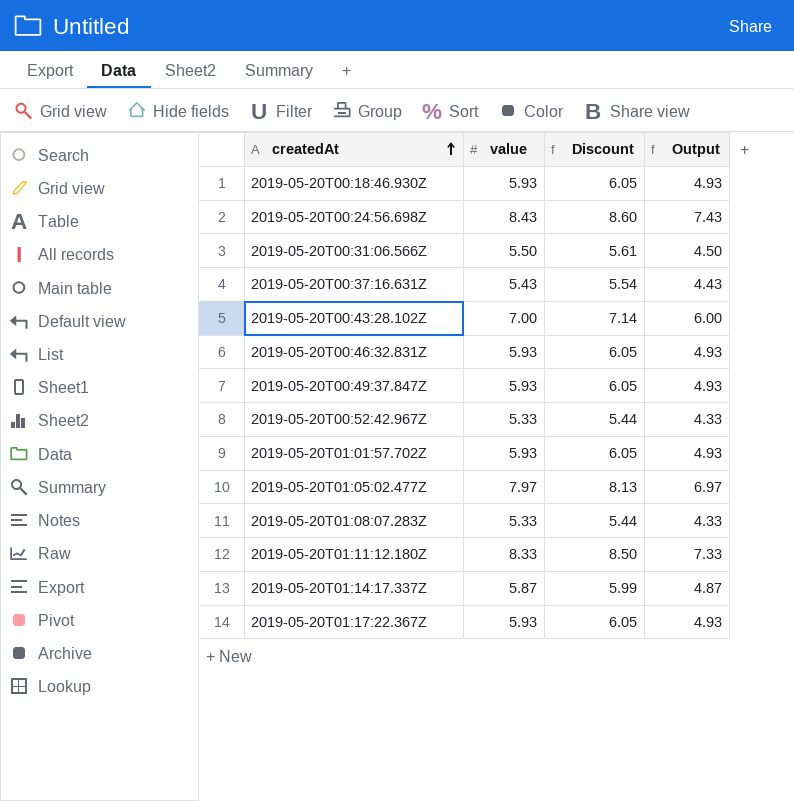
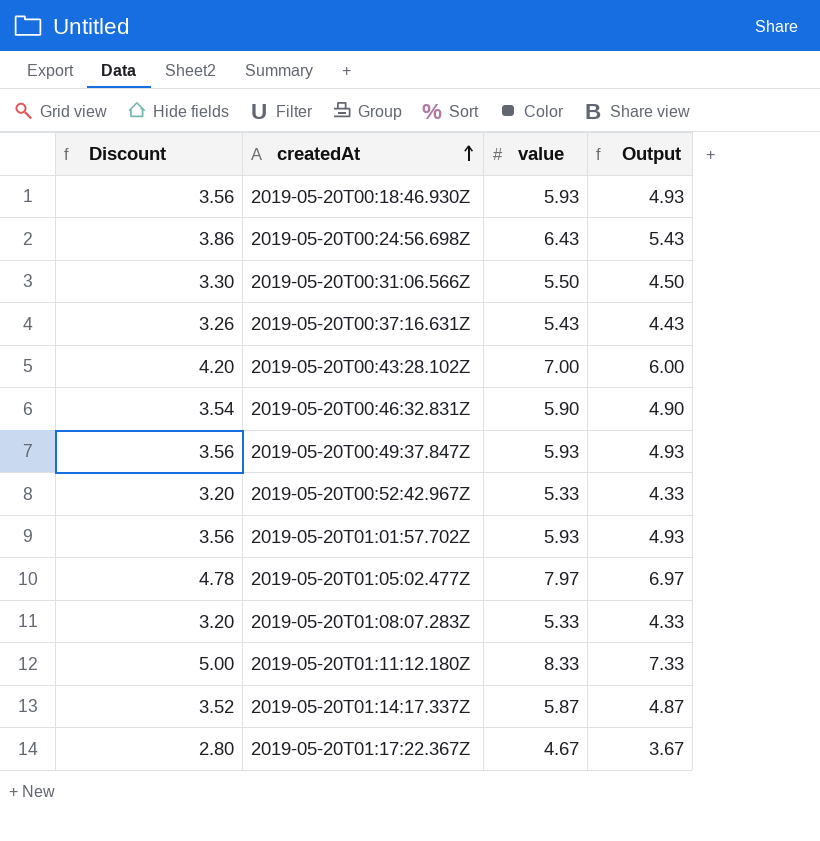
column Discount | formula: [value] * 1.02 -> [value] * 0.6
column Discount | position: 3 -> 1
2019-05-20T00:24:56.698Z | value: 8.43 -> 6.43
2019-05-20T00:24:56.698Z | Output: 7.43 -> 5.43
2019-05-20T00:46:32.831Z | value: 5.93 -> 5.90
2019-05-20T00:46:32.831Z | Output: 4.93 -> 4.90
2019-05-20T01:17:22.367Z | value: 5.93 -> 4.67
2019-05-20T01:17:22.367Z | Output: 4.93 -> 3.67

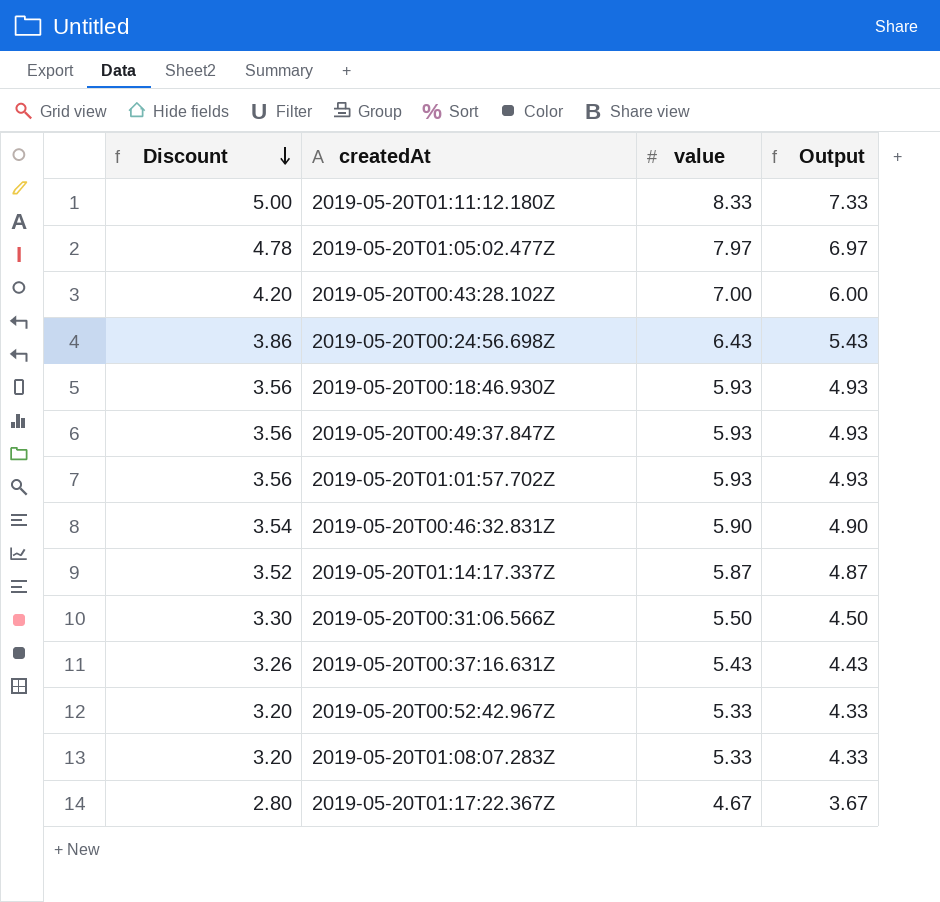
row order: createdAt ascending -> Discount descending

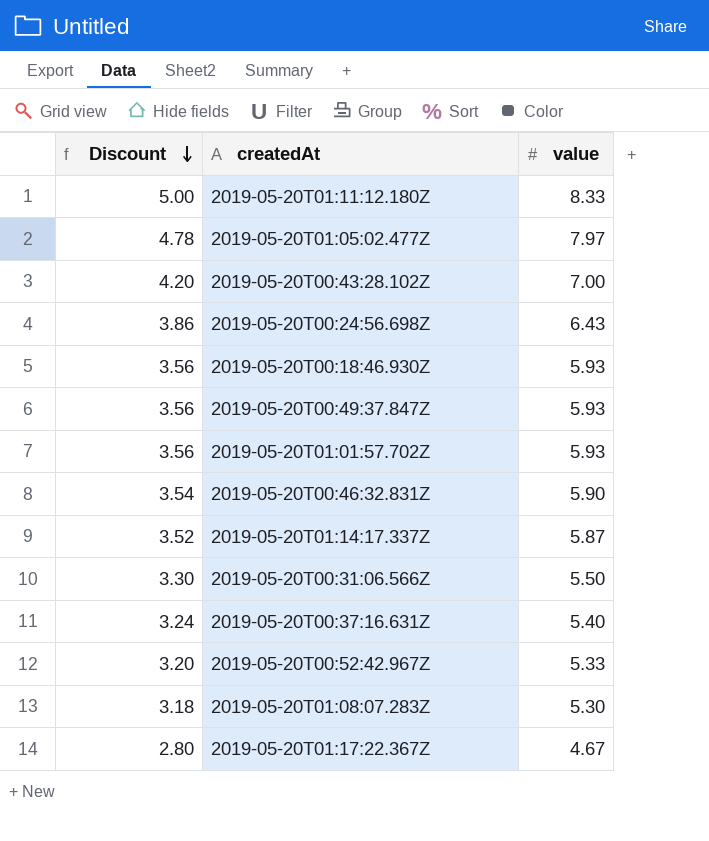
column Output | formula: [value] - 1 -> none
2019-05-20T00:37:16.631Z | Discount: 3.26 -> 3.24
2019-05-20T00:37:16.631Z | value: 5.43 -> 5.40
2019-05-20T01:08:07.283Z | Discount: 3.20 -> 3.18
2019-05-20T01:08:07.283Z | value: 5.33 -> 5.30

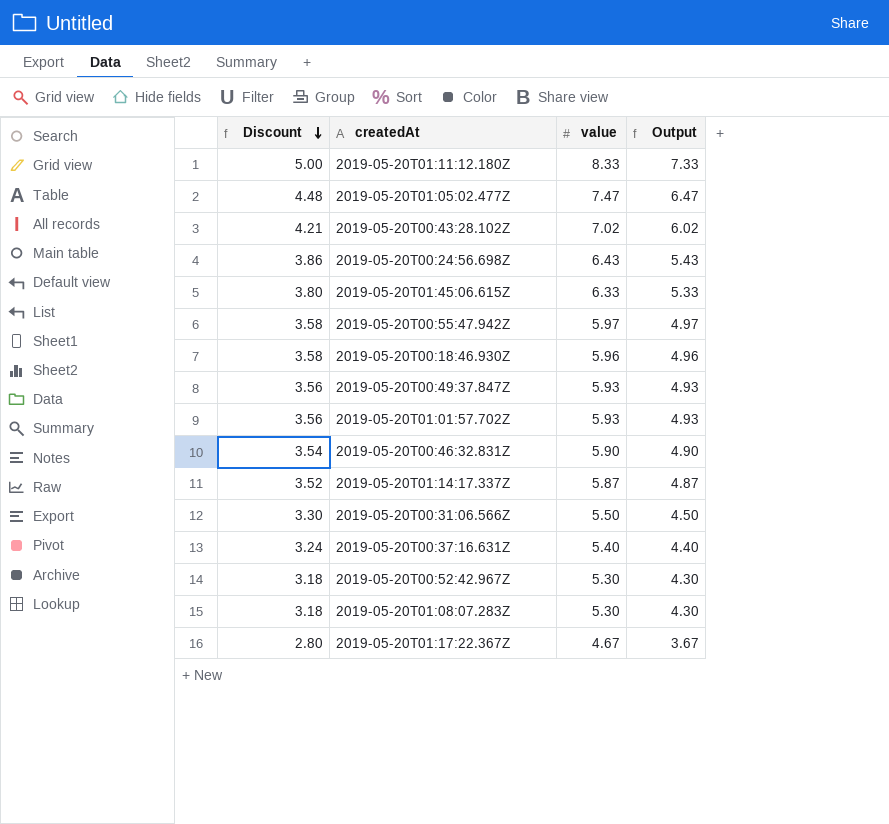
column Output | formula: none -> [value] - 1
2019-05-20T01:05:02.477Z | Discount: 4.78 -> 4.48
2019-05-20T01:05:02.477Z | value: 7.97 -> 7.47
2019-05-20T00:43:28.102Z | Discount: 4.20 -> 4.21
2019-05-20T00:43:28.102Z | value: 7.00 -> 7.02
row 2019-05-20T01:45:06.615Z: none -> 3.80 | 6.33 | 5.33
row 2019-05-20T00:55:47.942Z: none -> 3.58 | 5.97 | 4.97
2019-05-20T00:18:46.930Z | Discount: 3.56 -> 3.58
2019-05-20T00:18:46.930Z | value: 5.93 -> 5.96
2019-05-20T00:52:42.967Z | Discount: 3.20 -> 3.18
2019-05-20T00:52:42.967Z | value: 5.33 -> 5.30

